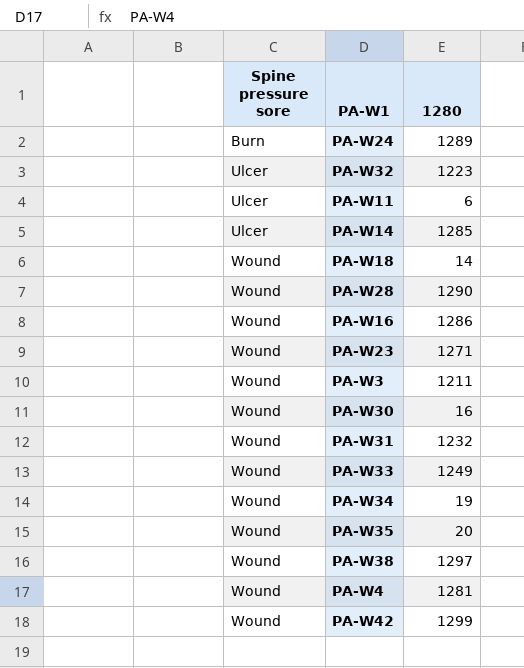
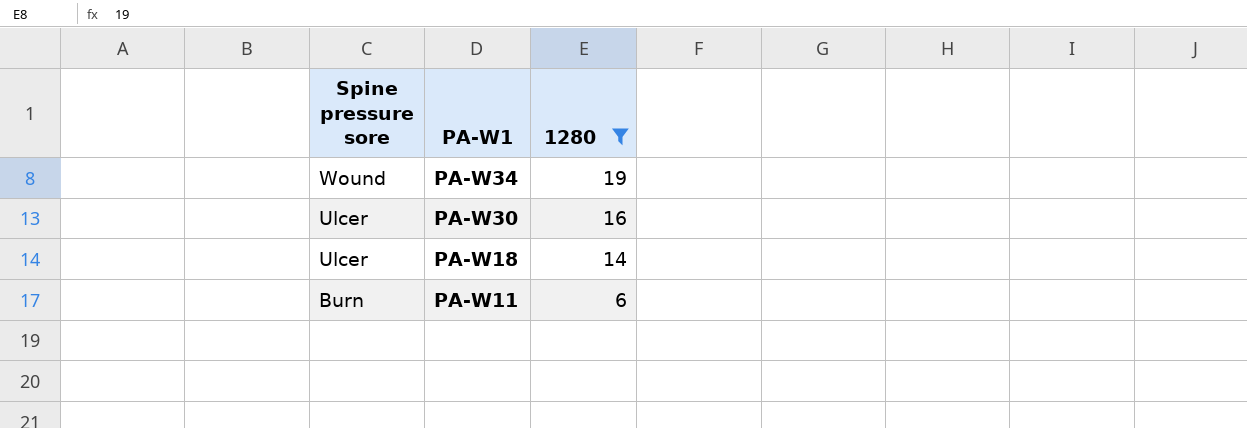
filter: none -> 1280 <= 19
row order: Spine pressure sore ascending -> Spine pressure sore descending
PA-W30 | Spine pressure sore: Wound -> Ulcer
PA-W18 | Spine pressure sore: Wound -> Ulcer
PA-W11 | Spine pressure sore: Ulcer -> Burn

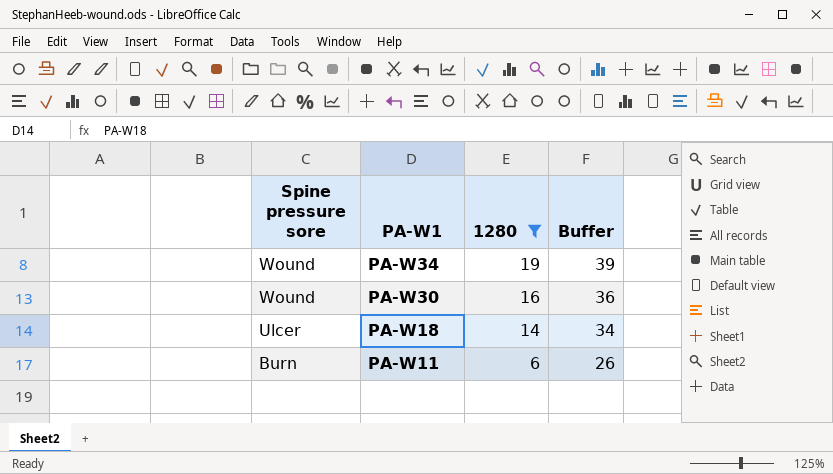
column Buffer | formula: none -> [1280] + 20
PA-W30 | Spine pressure sore: Ulcer -> Wound

